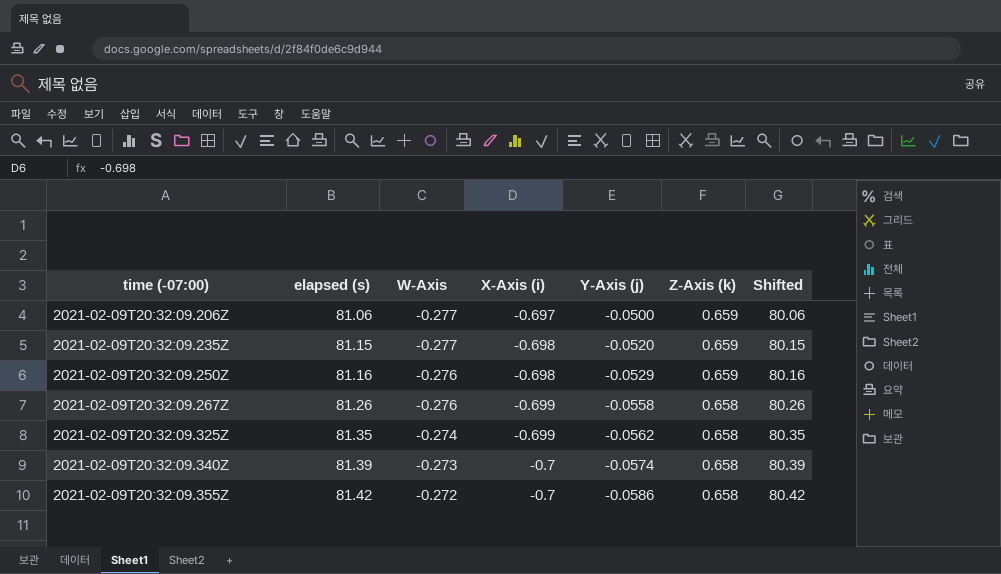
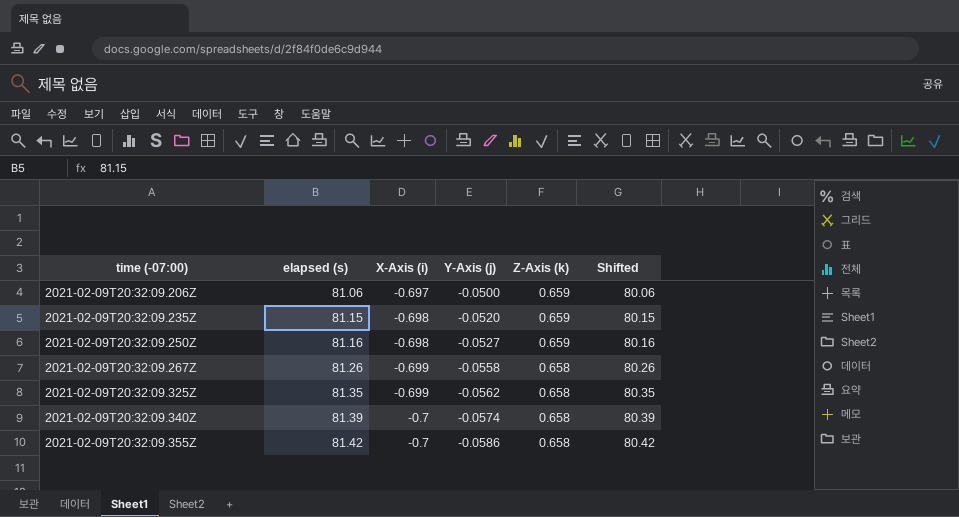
column W-Axis | position: 3 -> none
2021-02-09T20:32:09.250Z | Y-Axis (j): -0.0529 -> -0.0527

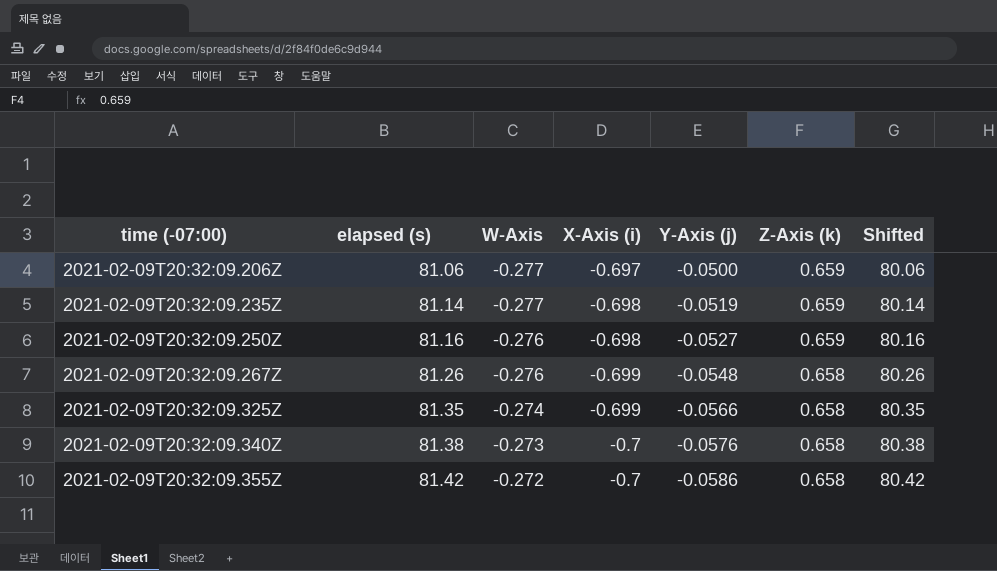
column W-Axis | position: none -> 3
2021-02-09T20:32:09.235Z | elapsed (s): 81.15 -> 81.14
2021-02-09T20:32:09.235Z | Y-Axis (j): -0.0520 -> -0.0519
2021-02-09T20:32:09.235Z | Shifted: 80.15 -> 80.14
2021-02-09T20:32:09.267Z | Y-Axis (j): -0.0558 -> -0.0548
2021-02-09T20:32:09.325Z | Y-Axis (j): -0.0562 -> -0.0566
2021-02-09T20:32:09.340Z | elapsed (s): 81.39 -> 81.38
2021-02-09T20:32:09.340Z | Y-Axis (j): -0.0574 -> -0.0576
2021-02-09T20:32:09.340Z | Shifted: 80.39 -> 80.38

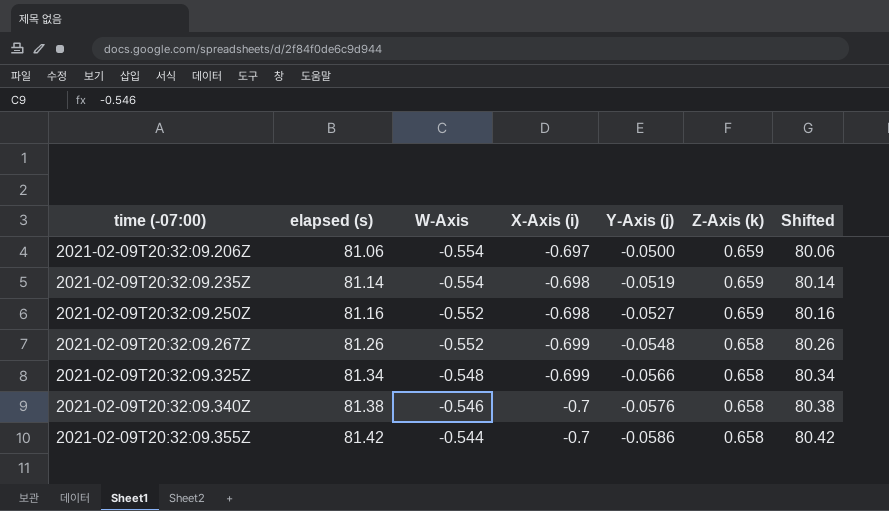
2021-02-09T20:32:09.206Z | W-Axis: -0.277 -> -0.554
2021-02-09T20:32:09.235Z | W-Axis: -0.277 -> -0.554
2021-02-09T20:32:09.250Z | W-Axis: -0.276 -> -0.552
2021-02-09T20:32:09.267Z | W-Axis: -0.276 -> -0.552
2021-02-09T20:32:09.325Z | elapsed (s): 81.35 -> 81.34
2021-02-09T20:32:09.325Z | W-Axis: -0.274 -> -0.548
2021-02-09T20:32:09.325Z | Shifted: 80.35 -> 80.34
2021-02-09T20:32:09.340Z | W-Axis: -0.273 -> -0.546
2021-02-09T20:32:09.355Z | W-Axis: -0.272 -> -0.544

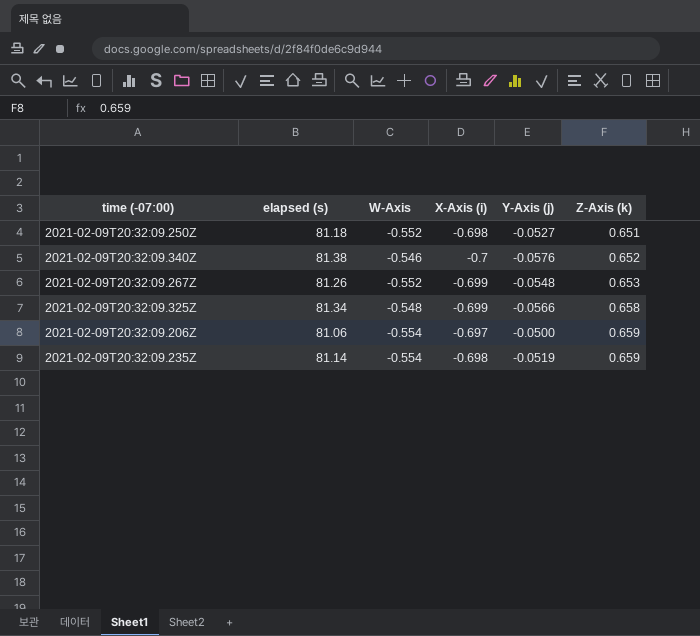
row order: time (-07:00) ascending -> Z-Axis (k) ascending
column Shifted | formula: [elapsed (s)] - 1 -> none
row 2021-02-09T20:32:09.355Z: 81.42 | -0.544 | -0.7 | -0.0586 | 0.658 | 80.42 -> none
2021-02-09T20:32:09.250Z | elapsed (s): 81.16 -> 81.18
2021-02-09T20:32:09.250Z | Z-Axis (k): 0.659 -> 0.651
2021-02-09T20:32:09.340Z | Z-Axis (k): 0.658 -> 0.652
2021-02-09T20:32:09.267Z | Z-Axis (k): 0.658 -> 0.653

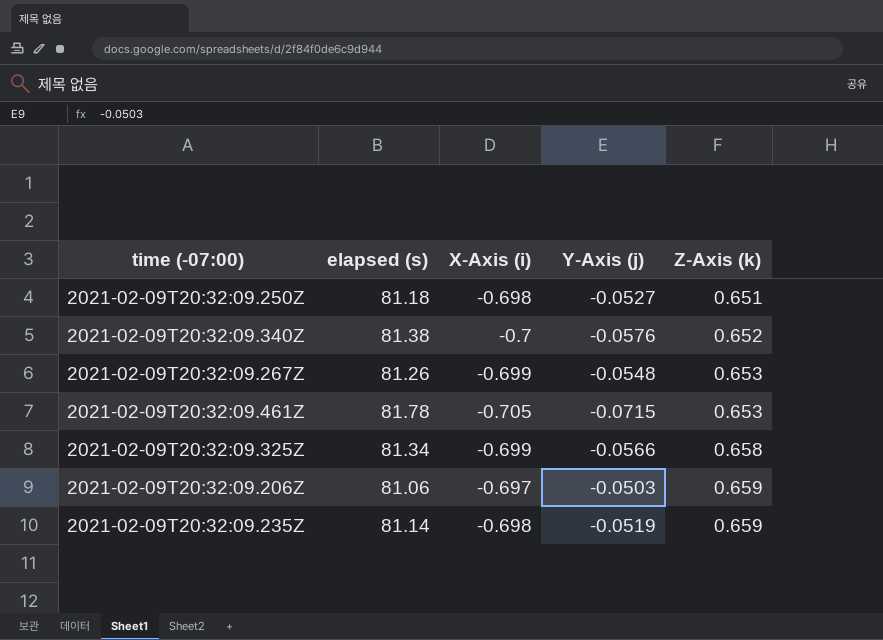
column W-Axis | position: 3 -> none
row 2021-02-09T20:32:09.461Z: none -> 81.78 | -0.705 | -0.0715 | 0.653
2021-02-09T20:32:09.206Z | Y-Axis (j): -0.0500 -> -0.0503

